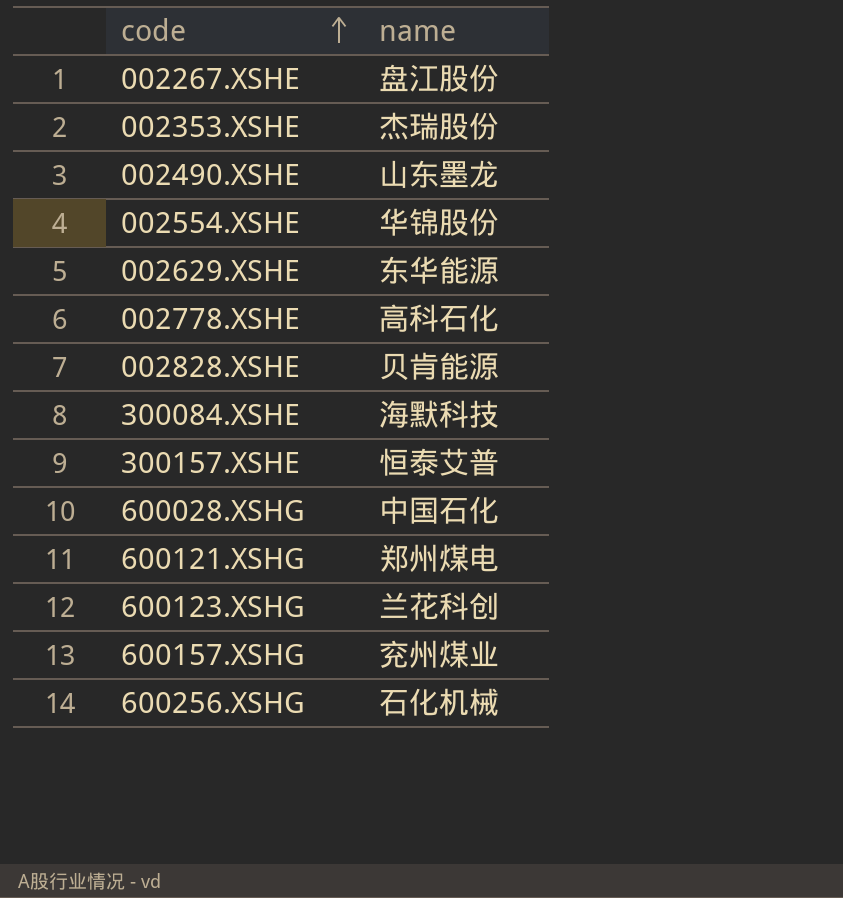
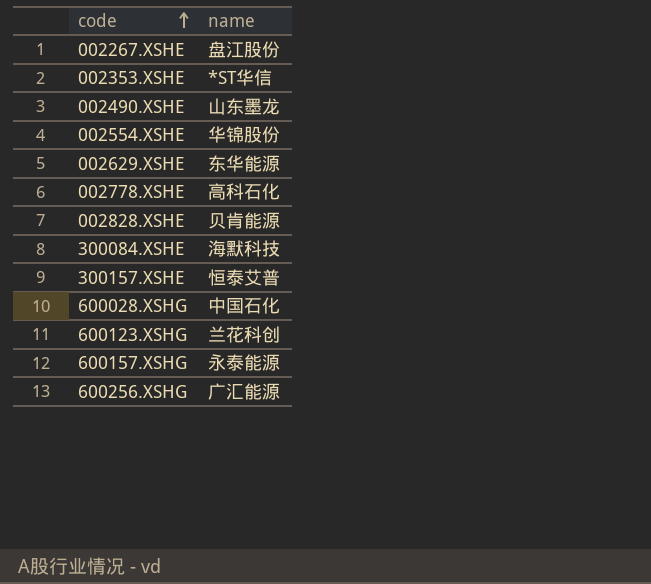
row 600121.XSHG: 郑州煤电 -> none
002353.XSHE | name: 杰瑞股份 -> *ST华信
600157.XSHG | name: 兖州煤业 -> 永泰能源
600256.XSHG | name: 石化机械 -> 广汇能源

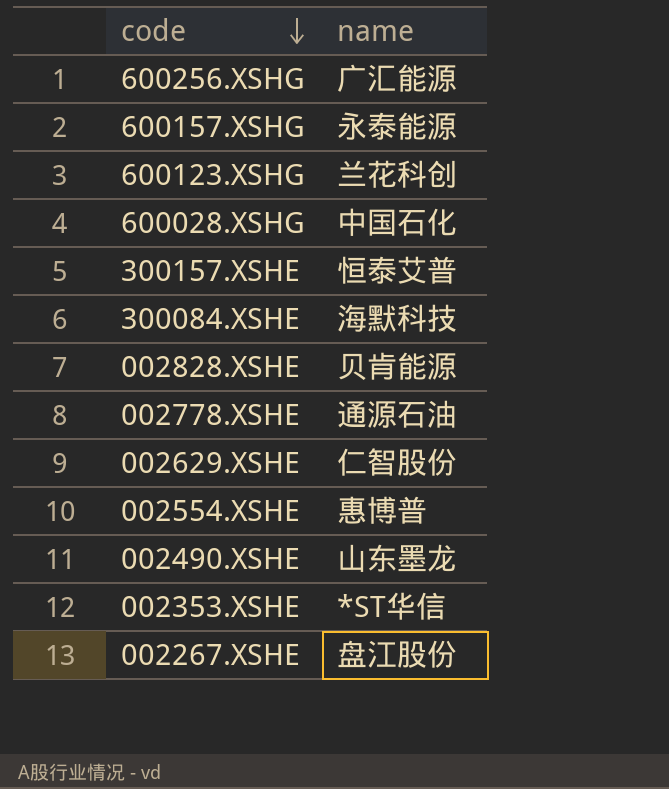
row order: code ascending -> code descending
002778.XSHE | name: 高科石化 -> 通源石油
002629.XSHE | name: 东华能源 -> 仁智股份
002554.XSHE | name: 华锦股份 -> 惠博普

